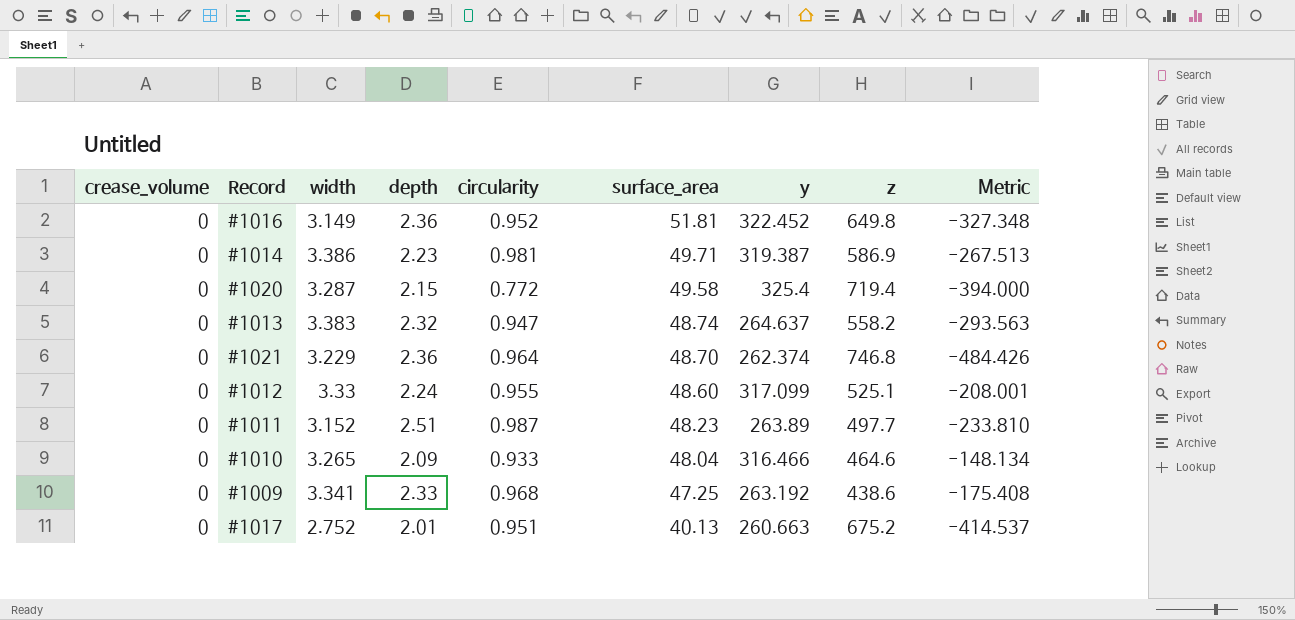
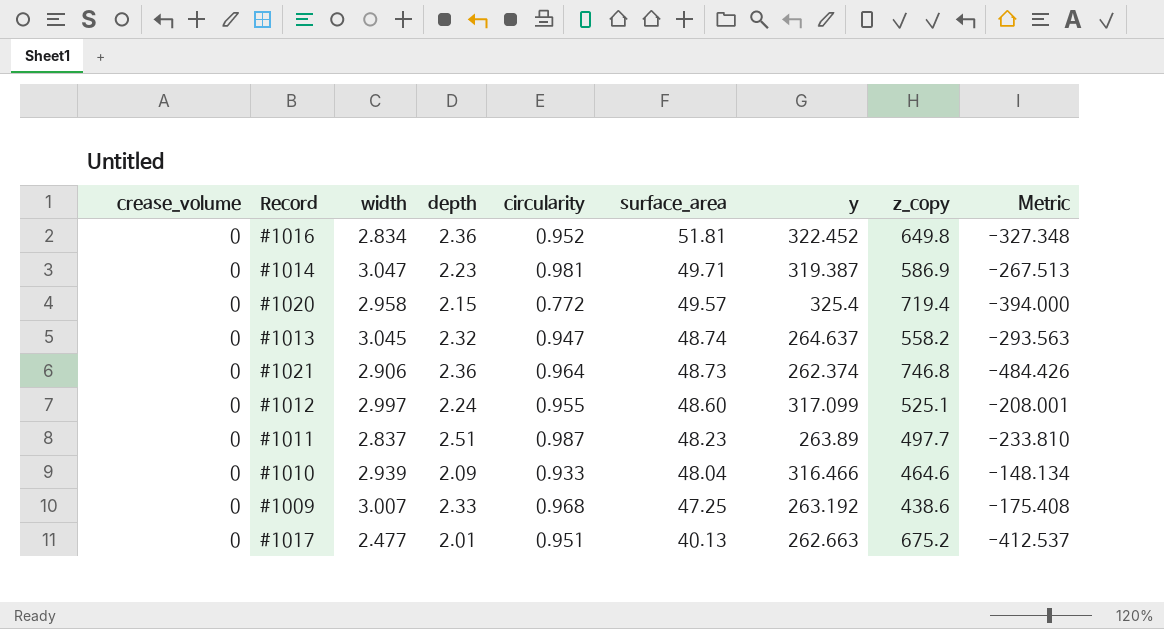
column name: z -> z_copy
#1016 | width: 3.149 -> 2.834
#1014 | width: 3.386 -> 3.047
#1020 | width: 3.287 -> 2.958
#1020 | surface_area: 49.58 -> 49.57
#1013 | width: 3.383 -> 3.045
#1021 | width: 3.229 -> 2.906
#1021 | surface_area: 48.70 -> 48.73
#1012 | width: 3.33 -> 2.997
#1011 | width: 3.152 -> 2.837
#1010 | width: 3.265 -> 2.939
#1009 | width: 3.341 -> 3.007
#1017 | width: 2.752 -> 2.477
#1017 | y: 260.663 -> 262.663
#1017 | Metric: -414.537 -> -412.537

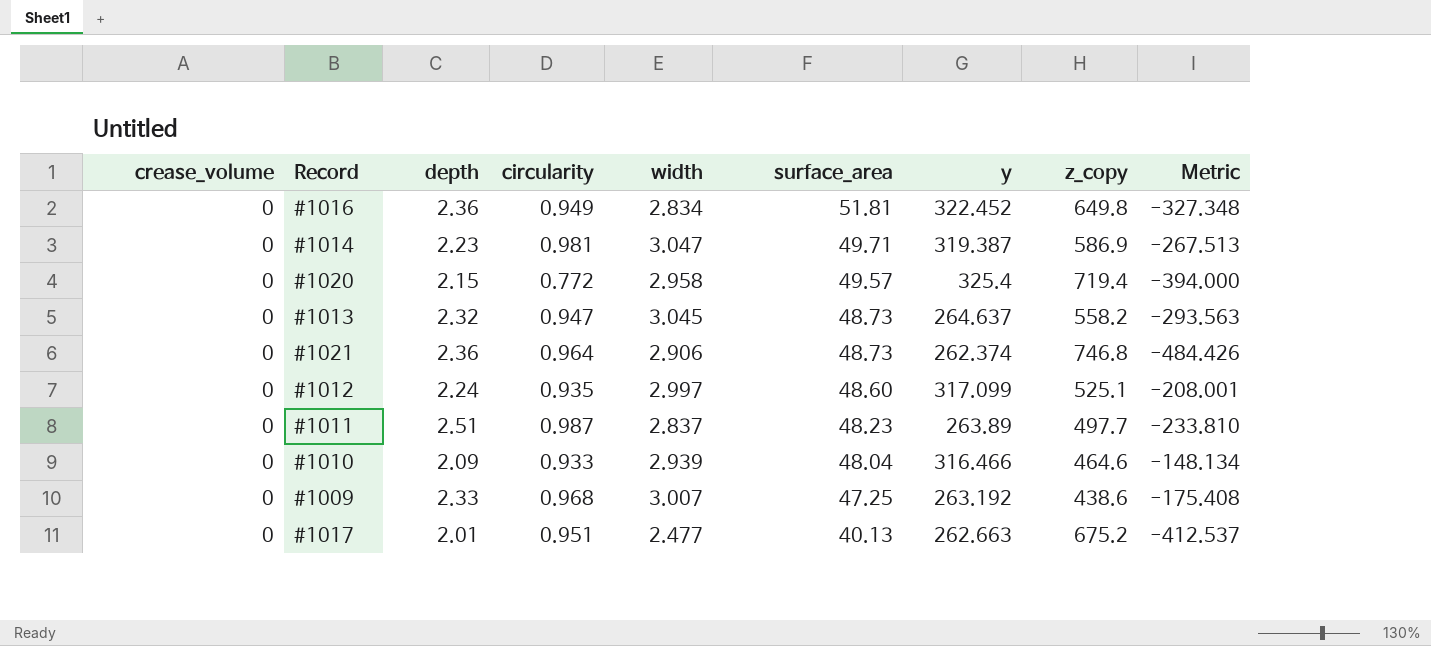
column width | position: 3 -> 5
#1016 | circularity: 0.952 -> 0.949
#1013 | surface_area: 48.74 -> 48.73
#1012 | circularity: 0.955 -> 0.935

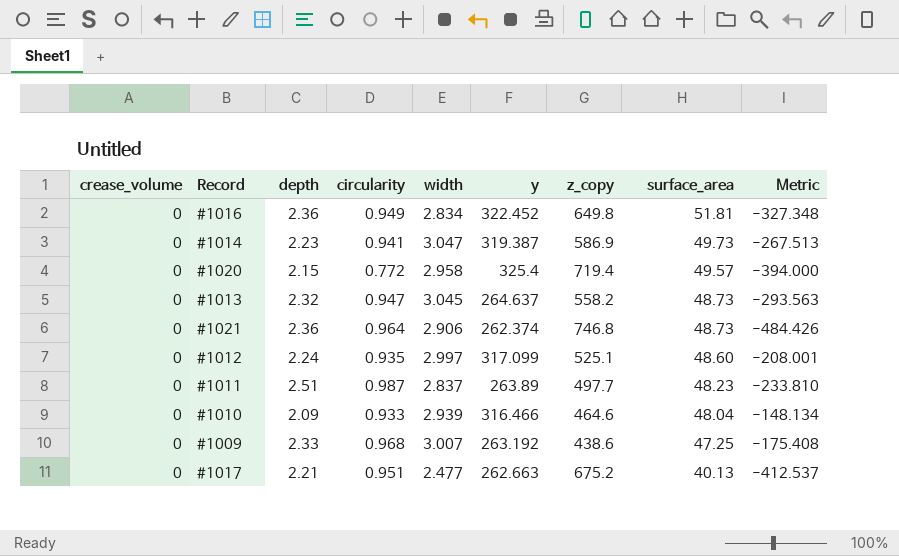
column surface_area | position: 6 -> 8
#1014 | circularity: 0.981 -> 0.941
#1014 | surface_area: 49.71 -> 49.73
#1017 | depth: 2.01 -> 2.21

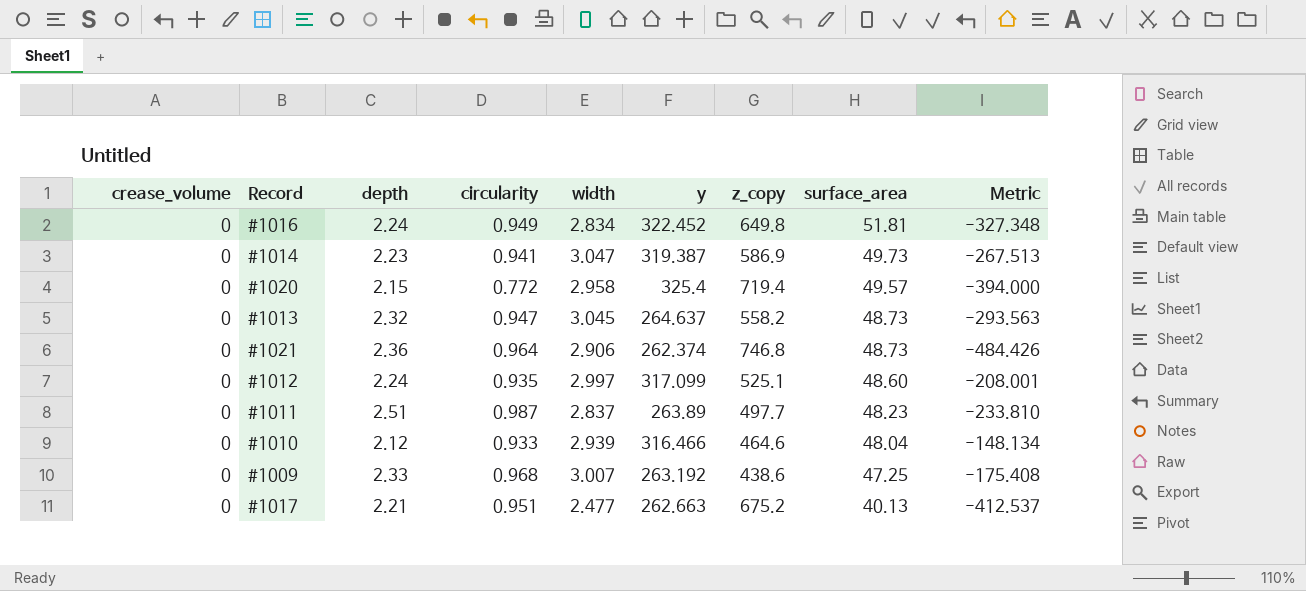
#1016 | depth: 2.36 -> 2.24
#1010 | depth: 2.09 -> 2.12

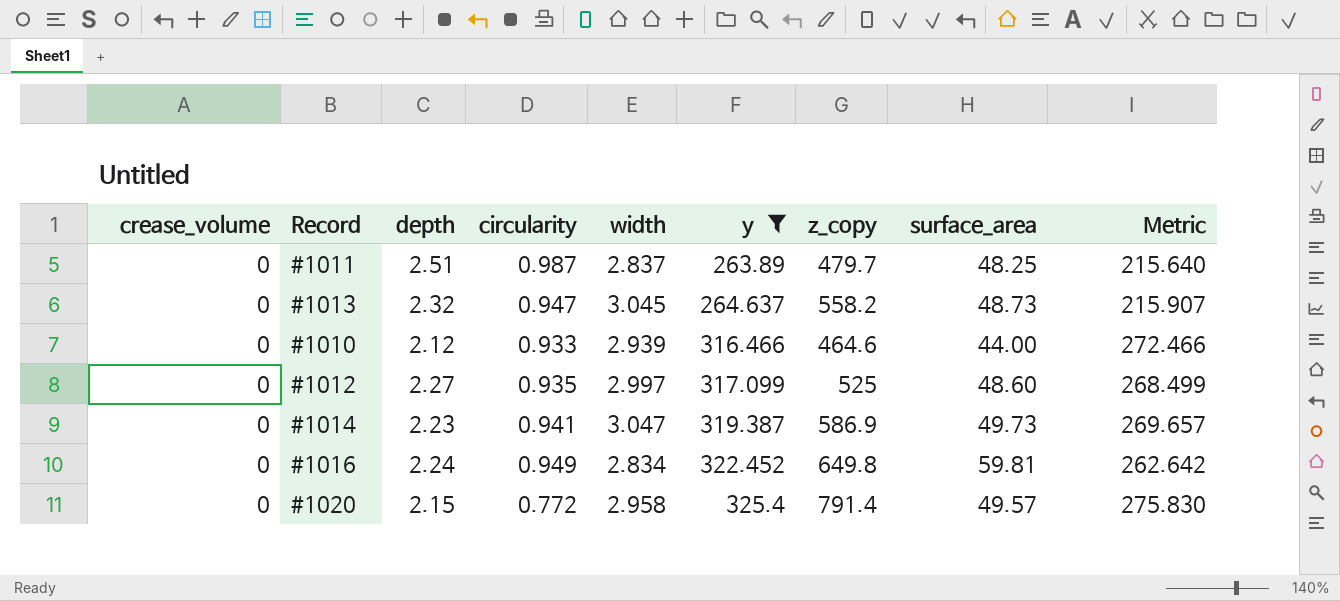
filter: none -> y >= 263.89
row order: surface_area descending -> y ascending
column Metric | formula: [y] - [z_copy] -> [y] - [surface_area]
#1011 | z_copy: 497.7 -> 479.7
#1011 | surface_area: 48.23 -> 48.25
#1010 | surface_area: 48.04 -> 44.00
#1012 | depth: 2.24 -> 2.27
#1012 | z_copy: 525.1 -> 525
#1016 | surface_area: 51.81 -> 59.81
#1020 | z_copy: 719.4 -> 791.4

